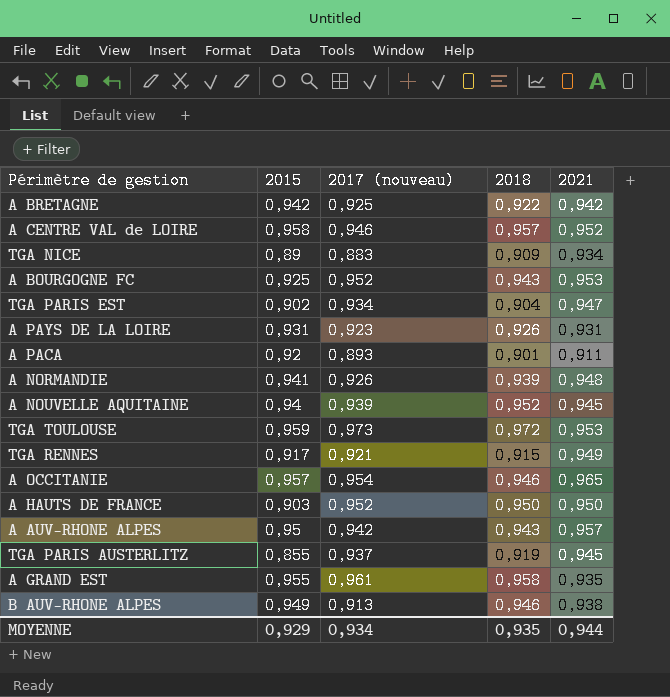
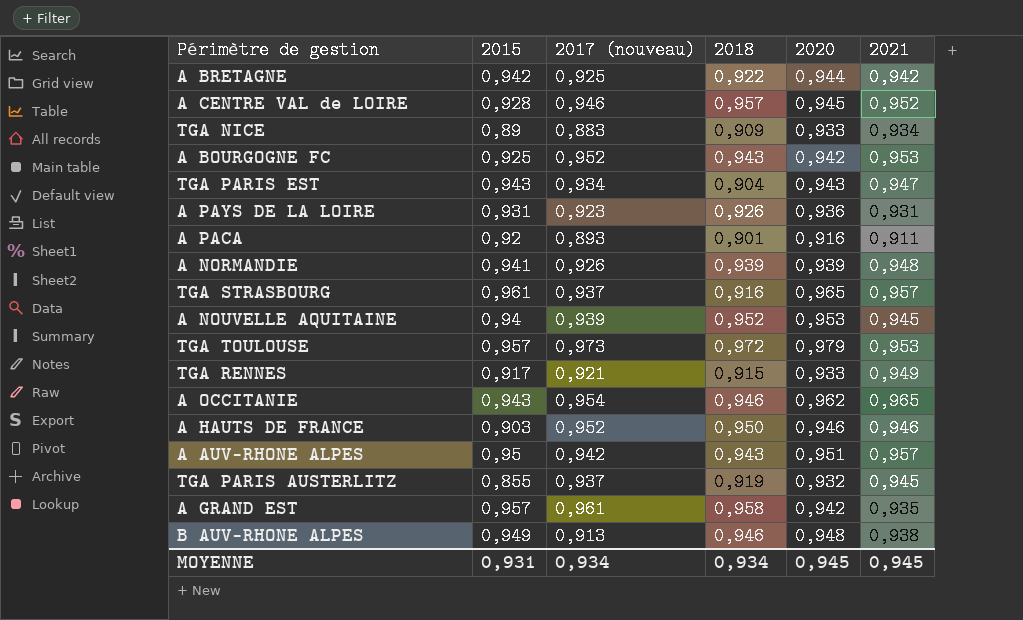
column 2020 | position: none -> 5
A CENTRE VAL de LOIRE | 2015: 0,958 -> 0,928
TGA PARIS EST | 2015: 0,902 -> 0,943
row TGA STRASBOURG: none -> 0,961 | 0,937 | 0,916 | 0,965 | 0,957
TGA TOULOUSE | 2015: 0,959 -> 0,957
A OCCITANIE | 2015: 0,957 -> 0,943
A HAUTS DE FRANCE | 2021: 0,950 -> 0,946
A GRAND EST | 2015: 0,955 -> 0,957
MOYENNE | 2015: 0,929 -> 0,931
MOYENNE | 2018: 0,935 -> 0,934
MOYENNE | 2021: 0,944 -> 0,945

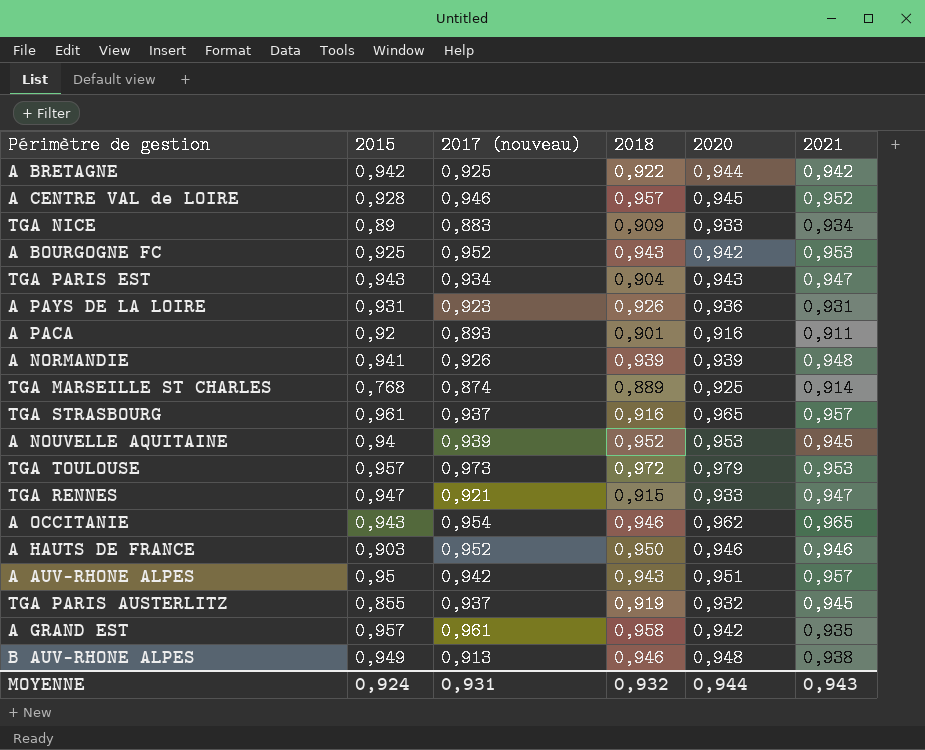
row TGA MARSEILLE ST CHARLES: none -> 0,768 | 0,874 | 0,889 | 0,925 | 0,914
TGA RENNES | 2015: 0,917 -> 0,947
TGA RENNES | 2021: 0,949 -> 0,947
MOYENNE | 2015: 0,931 -> 0,924
MOYENNE | 2017 (nouveau): 0,934 -> 0,931
MOYENNE | 2018: 0,934 -> 0,932
MOYENNE | 2020: 0,945 -> 0,944
MOYENNE | 2021: 0,945 -> 0,943

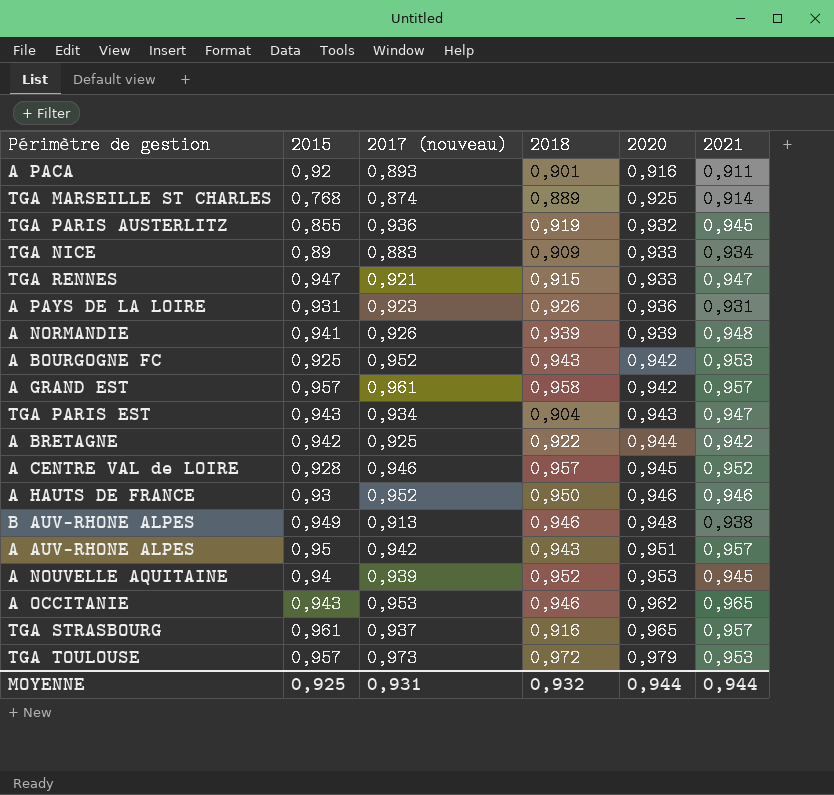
row order: none -> 2020 ascending
TGA PARIS AUSTERLITZ | 2017 (nouveau): 0,937 -> 0,936
A GRAND EST | 2021: 0,935 -> 0,957
A HAUTS DE FRANCE | 2015: 0,903 -> 0,93
A OCCITANIE | 2017 (nouveau): 0,954 -> 0,953
MOYENNE | 2015: 0,924 -> 0,925
MOYENNE | 2021: 0,943 -> 0,944

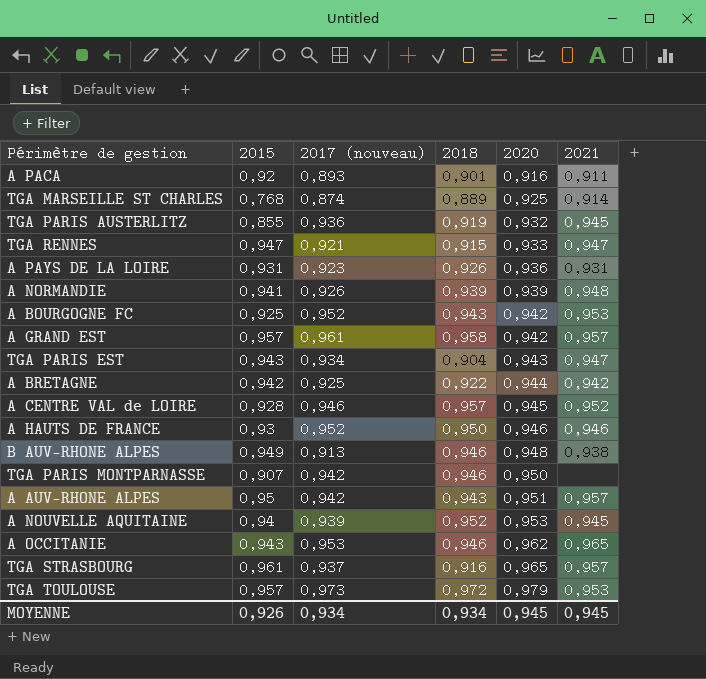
row TGA NICE: 0,89 | 0,883 | 0,909 | 0,933 | 0,934 -> none
row TGA PARIS MONTPARNASSE: none -> 0,907 | 0,942 | 0,946 | 0,950 | none
MOYENNE | 2015: 0,925 -> 0,926
MOYENNE | 2017 (nouveau): 0,931 -> 0,934
MOYENNE | 2018: 0,932 -> 0,934
MOYENNE | 2020: 0,944 -> 0,945
MOYENNE | 2021: 0,944 -> 0,945

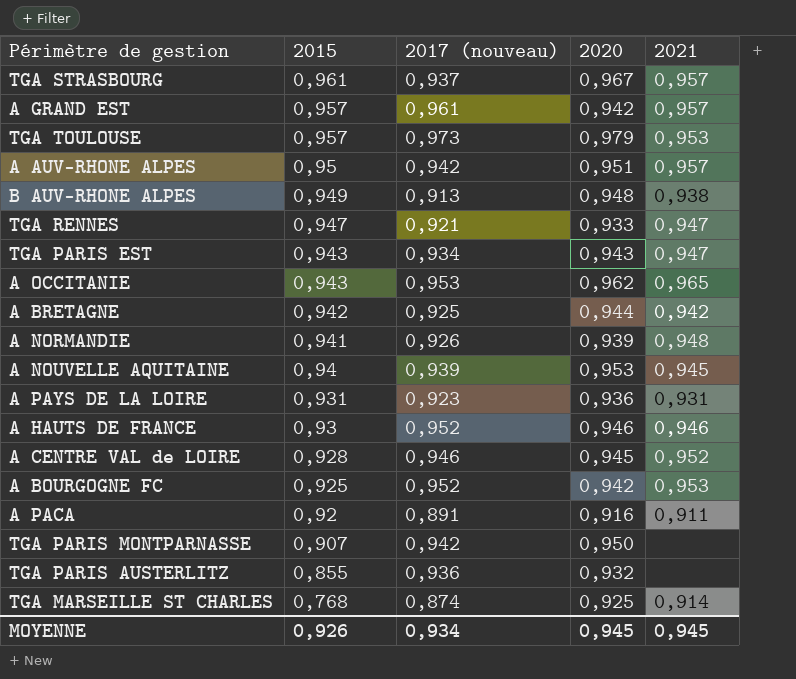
row order: 2020 ascending -> 2015 descending
column 2018 | position: 4 -> none
TGA STRASBOURG | 2020: 0,965 -> 0,967
A PACA | 2017 (nouveau): 0,893 -> 0,891
TGA PARIS AUSTERLITZ | 2021: 0,945 -> none

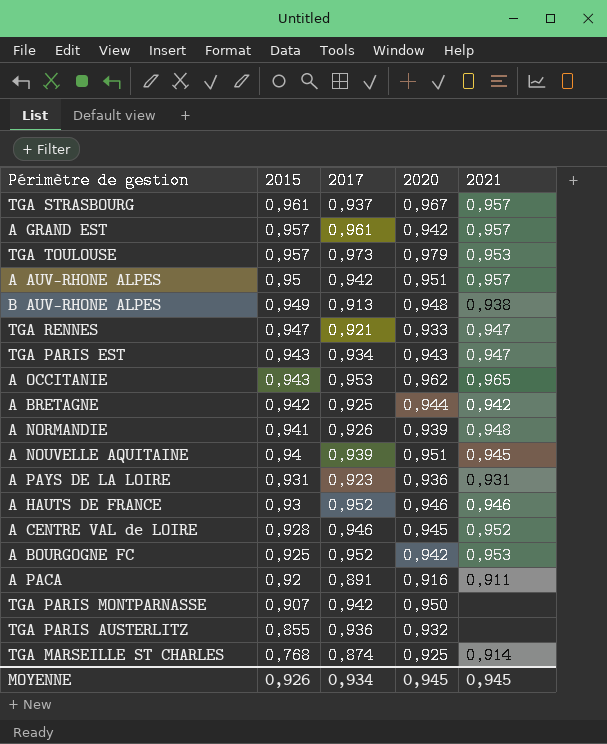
column name: 2017 (nouveau) -> 2017
A NOUVELLE AQUITAINE | 2020: 0,953 -> 0,951

